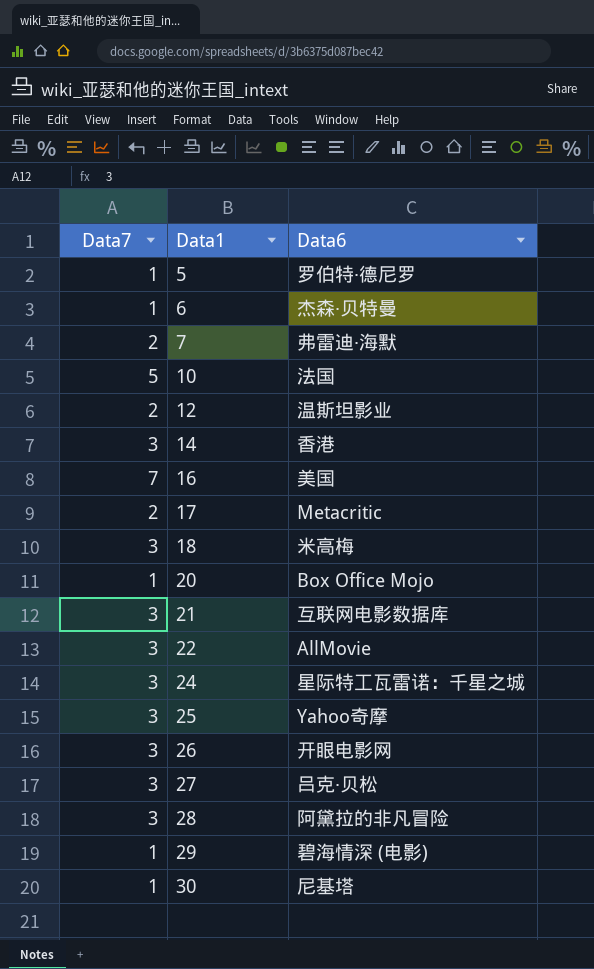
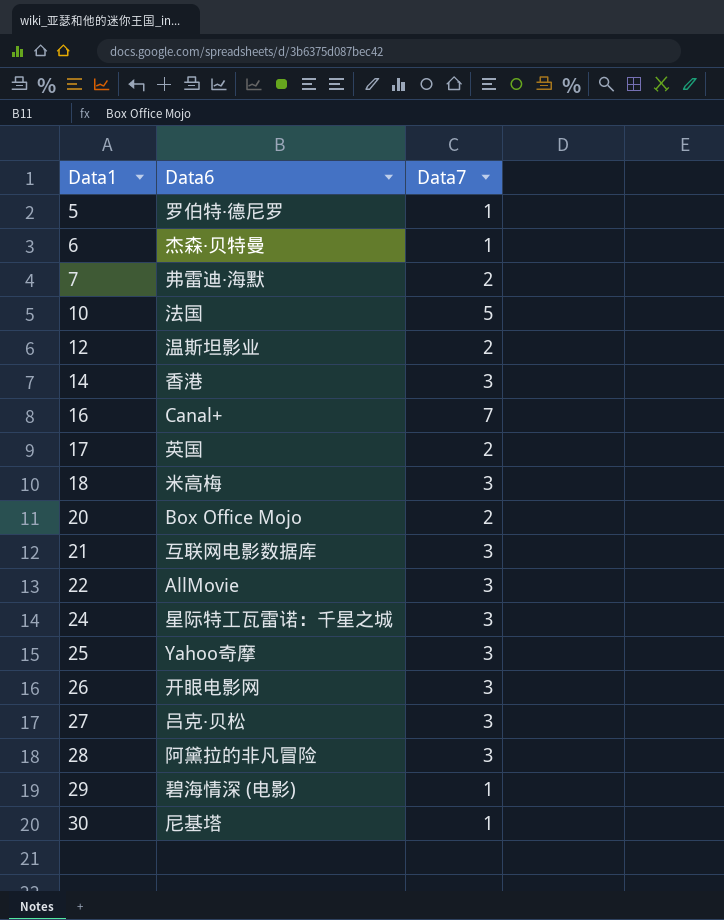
column Data7 | position: 1 -> 3
16 | Data6: 美国 -> Canal+
17 | Data6: Metacritic -> 英国
20 | Data7: 1 -> 2

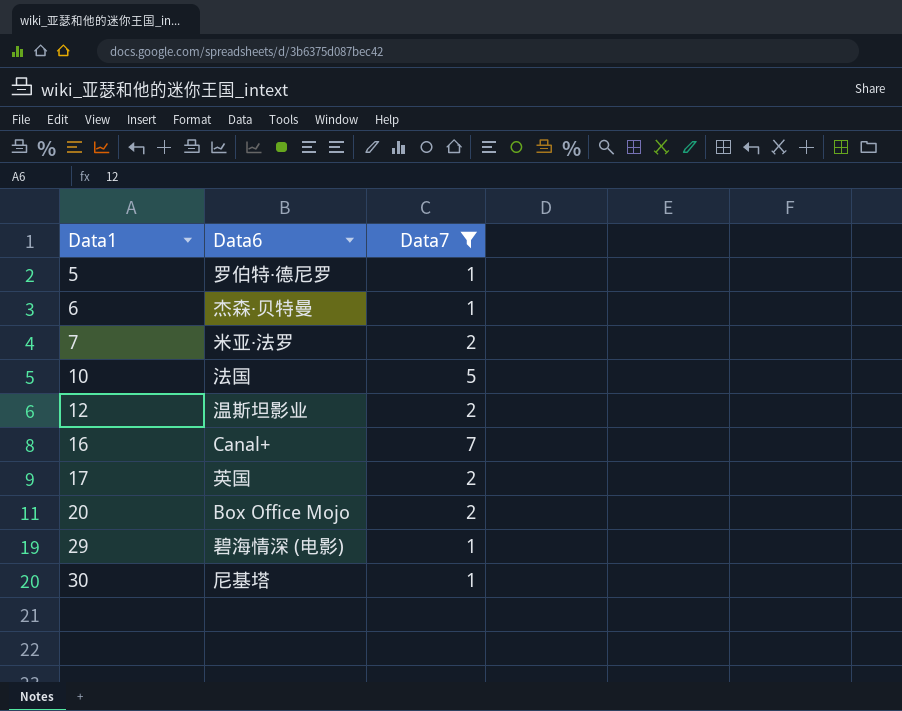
filter: none -> Data7 != 3
7 | Data6: 弗雷迪·海默 -> 米亚·法罗

